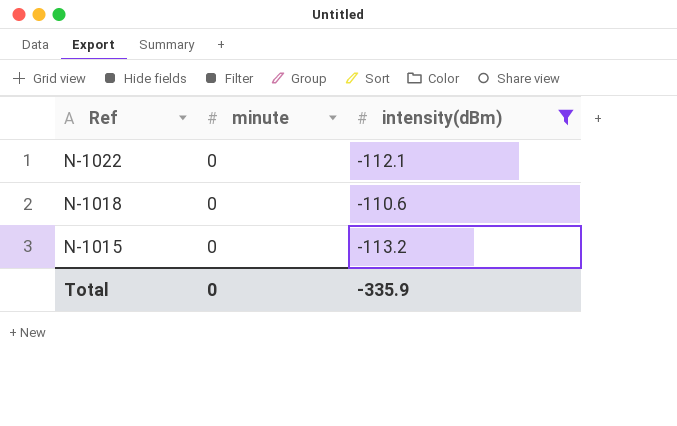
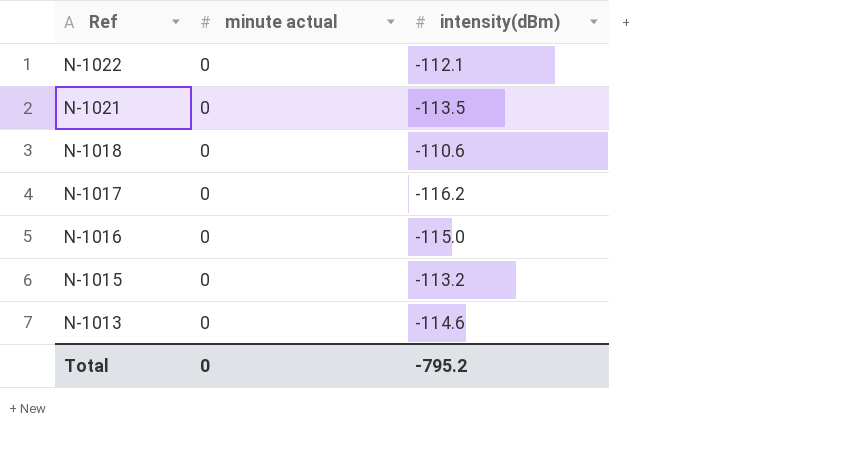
filter: intensity(dBm) >= -113.2 -> none
column name: minute -> minute actual
Total | intensity(dBm): -335.9 -> -795.2

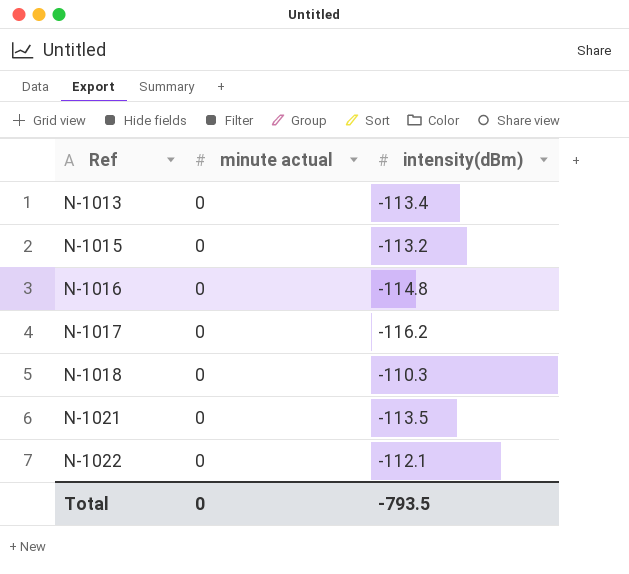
row order: Ref descending -> Ref ascending
N-1013 | intensity(dBm): -114.6 -> -113.4
N-1016 | intensity(dBm): -115.0 -> -114.8
N-1018 | intensity(dBm): -110.6 -> -110.3
Total | intensity(dBm): -795.2 -> -793.5

